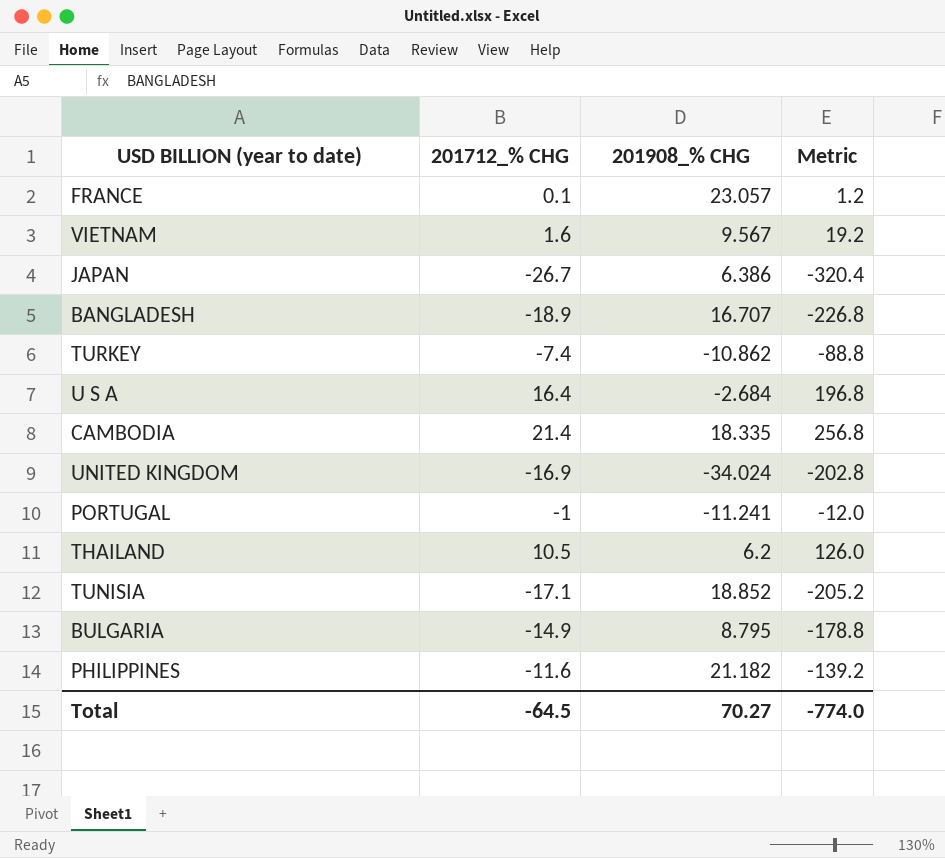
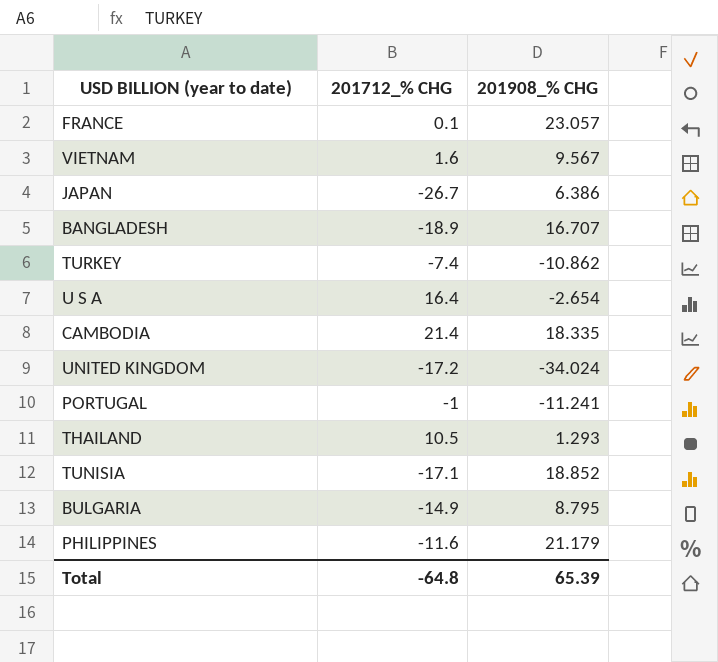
column Metric | formula: [201712_% CHG] * 12 -> none
U S A | 201908_% CHG: -2.684 -> -2.654
UNITED KINGDOM | 201712_% CHG: -16.9 -> -17.2
THAILAND | 201908_% CHG: 6.2 -> 1.293
PHILIPPINES | 201908_% CHG: 21.182 -> 21.179
Total | 201712_% CHG: -64.5 -> -64.8
Total | 201908_% CHG: 70.27 -> 65.39

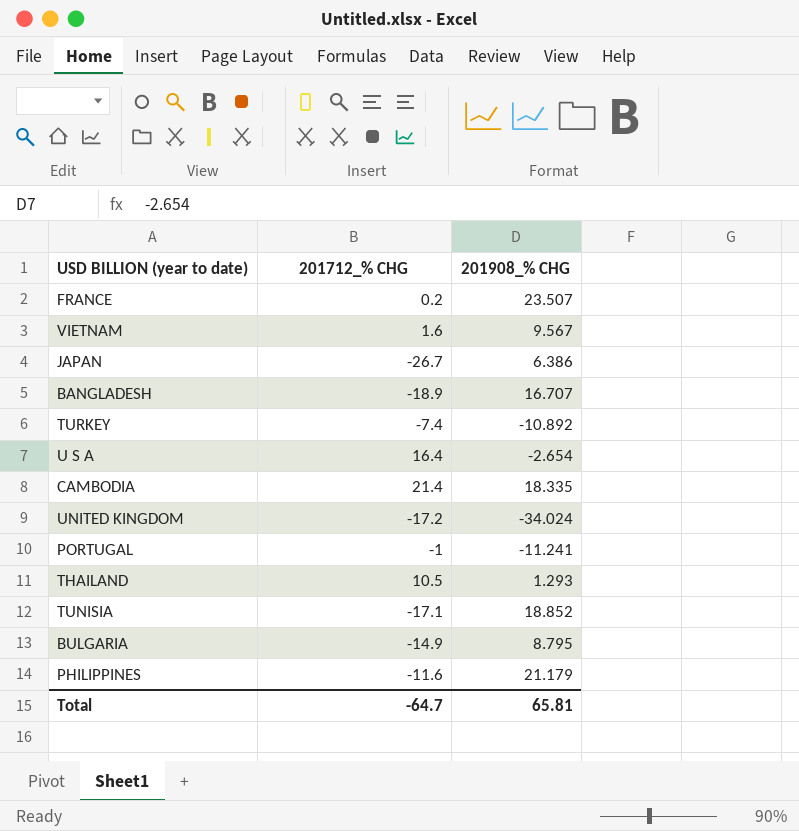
FRANCE | 201712_% CHG: 0.1 -> 0.2
FRANCE | 201908_% CHG: 23.057 -> 23.507
TURKEY | 201908_% CHG: -10.862 -> -10.892
Total | 201712_% CHG: -64.8 -> -64.7
Total | 201908_% CHG: 65.39 -> 65.81

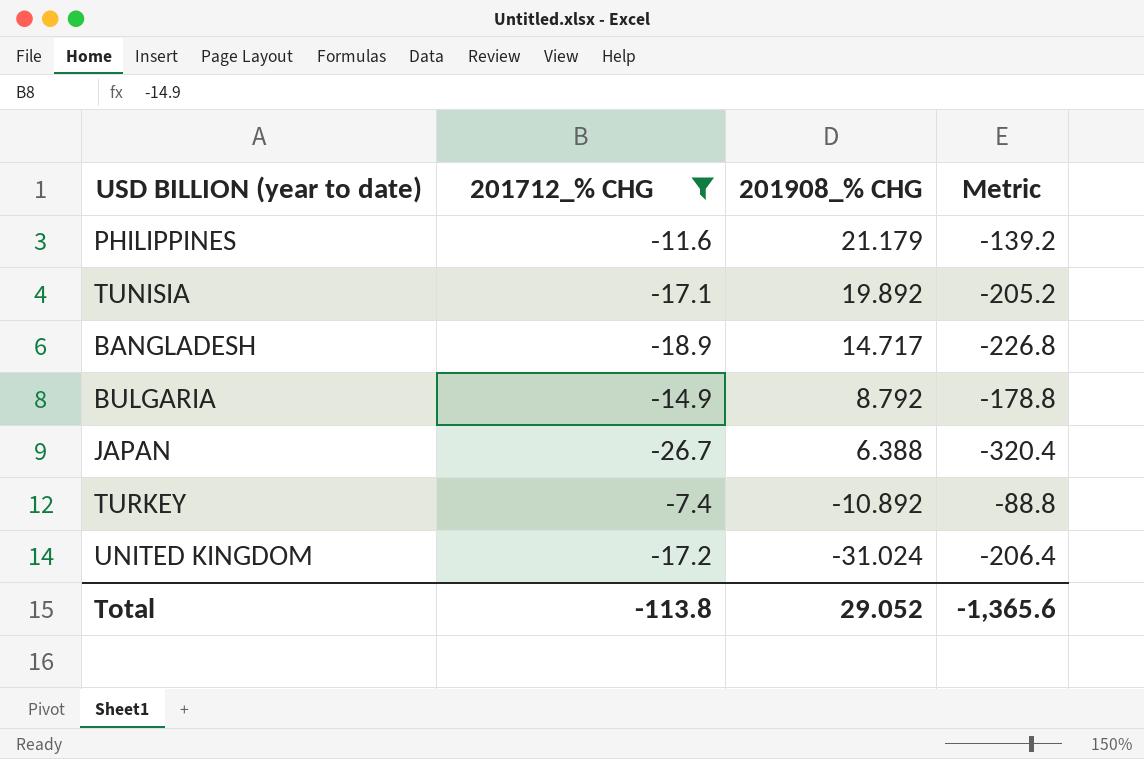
filter: none -> 201712_% CHG <= -7.4
row order: none -> 201908_% CHG descending
column Metric | formula: none -> [201712_% CHG] * 12
TUNISIA | 201908_% CHG: 18.852 -> 19.892
BANGLADESH | 201908_% CHG: 16.707 -> 14.717
BULGARIA | 201908_% CHG: 8.795 -> 8.792
JAPAN | 201908_% CHG: 6.386 -> 6.388
UNITED KINGDOM | 201908_% CHG: -34.024 -> -31.024
Total | 201712_% CHG: -64.7 -> -113.8
Total | 201908_% CHG: 65.81 -> 29.052

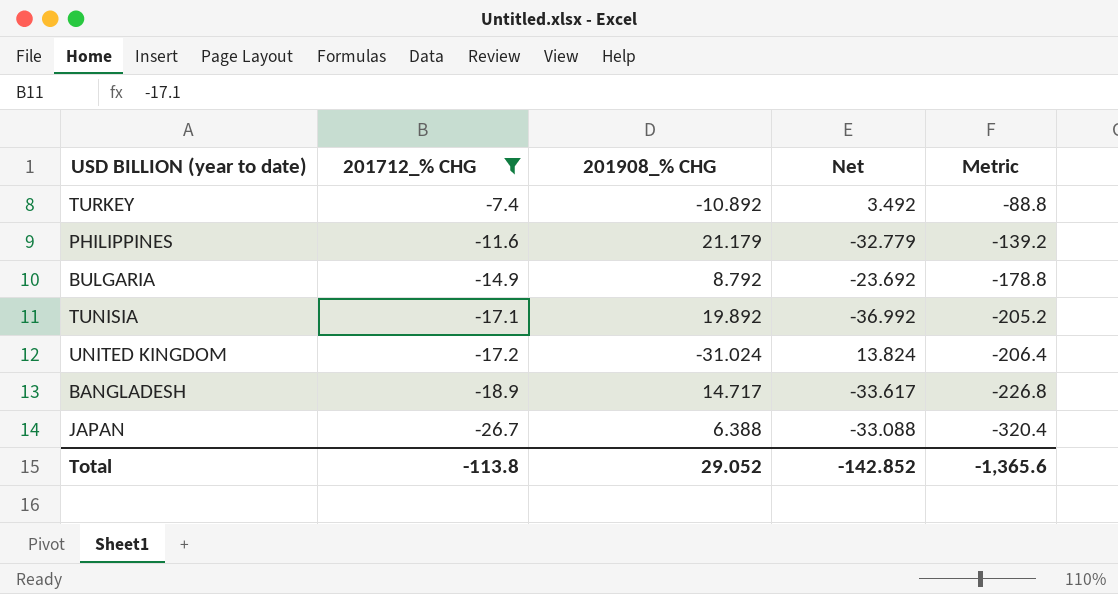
row order: 201908_% CHG descending -> 201712_% CHG descending
column Net | formula: none -> [201712_% CHG] - [201908_% CHG]

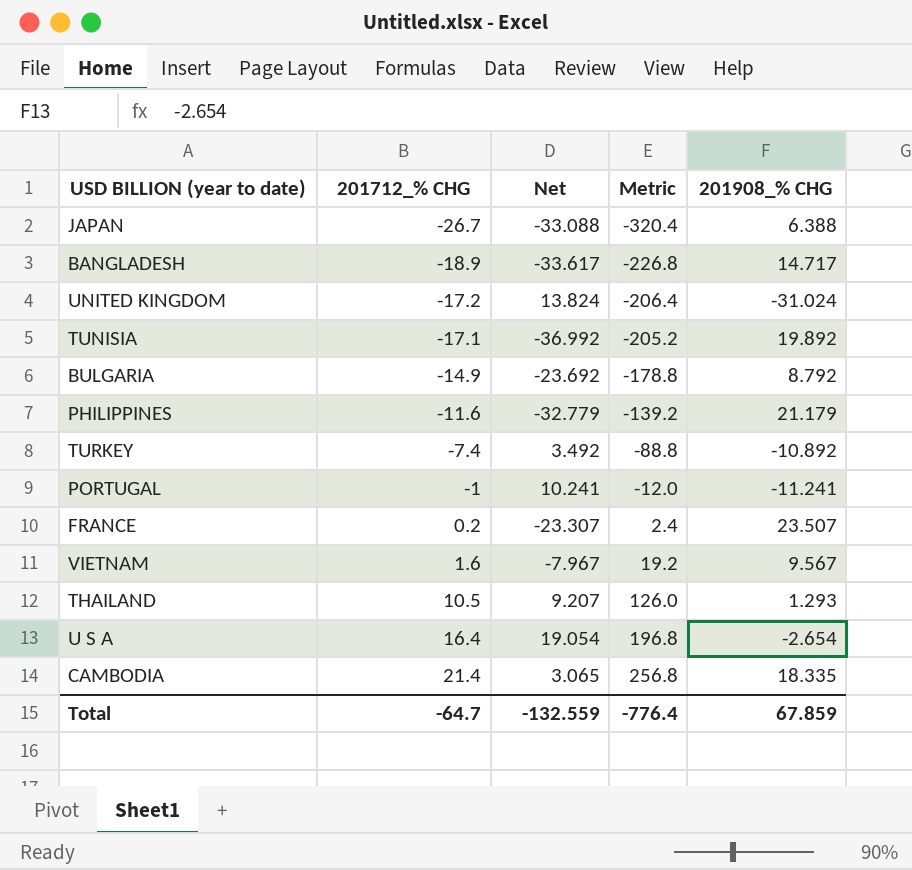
filter: 201712_% CHG <= -7.4 -> none
row order: 201712_% CHG descending -> 201712_% CHG ascending
column 201908_% CHG | position: 3 -> 5
Total | 201712_% CHG: -113.8 -> -64.7
Total | Net: -142.852 -> -132.559
Total | Metric: -1,365.6 -> -776.4
Total | 201908_% CHG: 29.052 -> 67.859

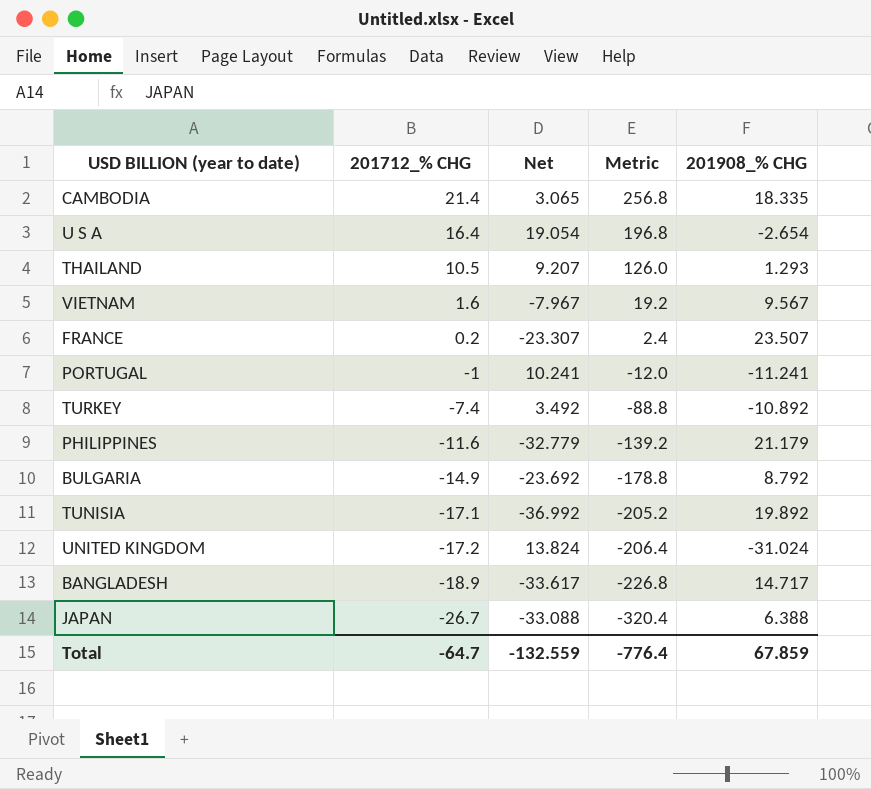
row order: 201712_% CHG ascending -> 201712_% CHG descending

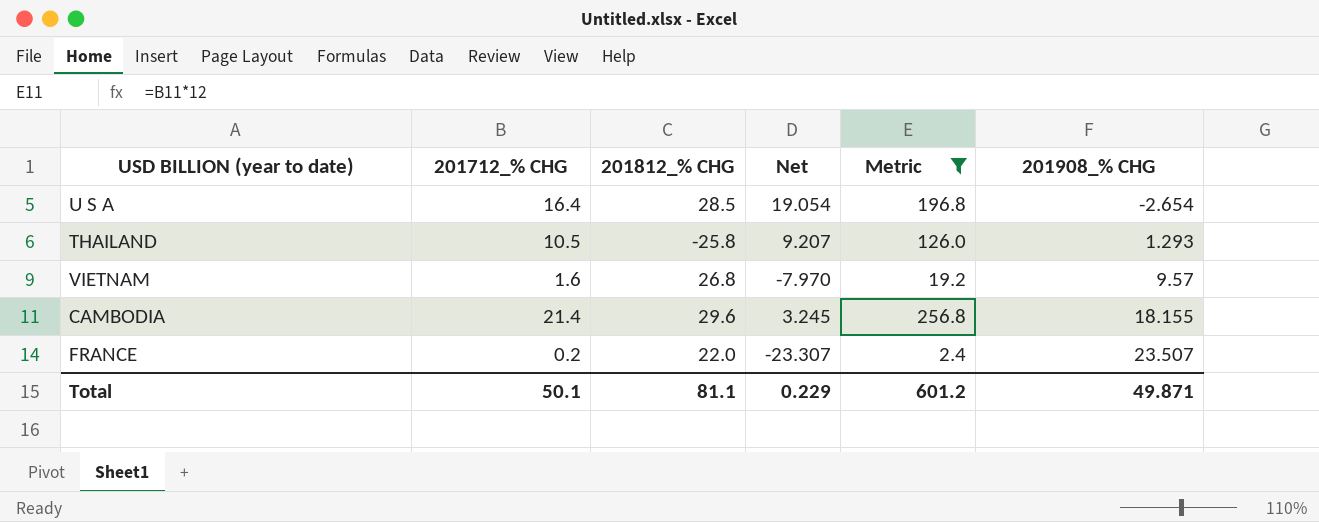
filter: none -> Metric >= 2.4
row order: 201712_% CHG descending -> 201908_% CHG ascending
column 201812_% CHG | position: none -> 3
VIETNAM | Net: -7.967 -> -7.970
VIETNAM | 201908_% CHG: 9.567 -> 9.57
CAMBODIA | Net: 3.065 -> 3.245
CAMBODIA | 201908_% CHG: 18.335 -> 18.155
Total | 201712_% CHG: -64.7 -> 50.1
Total | Net: -132.559 -> 0.229
Total | Metric: -776.4 -> 601.2
Total | 201908_% CHG: 67.859 -> 49.871

